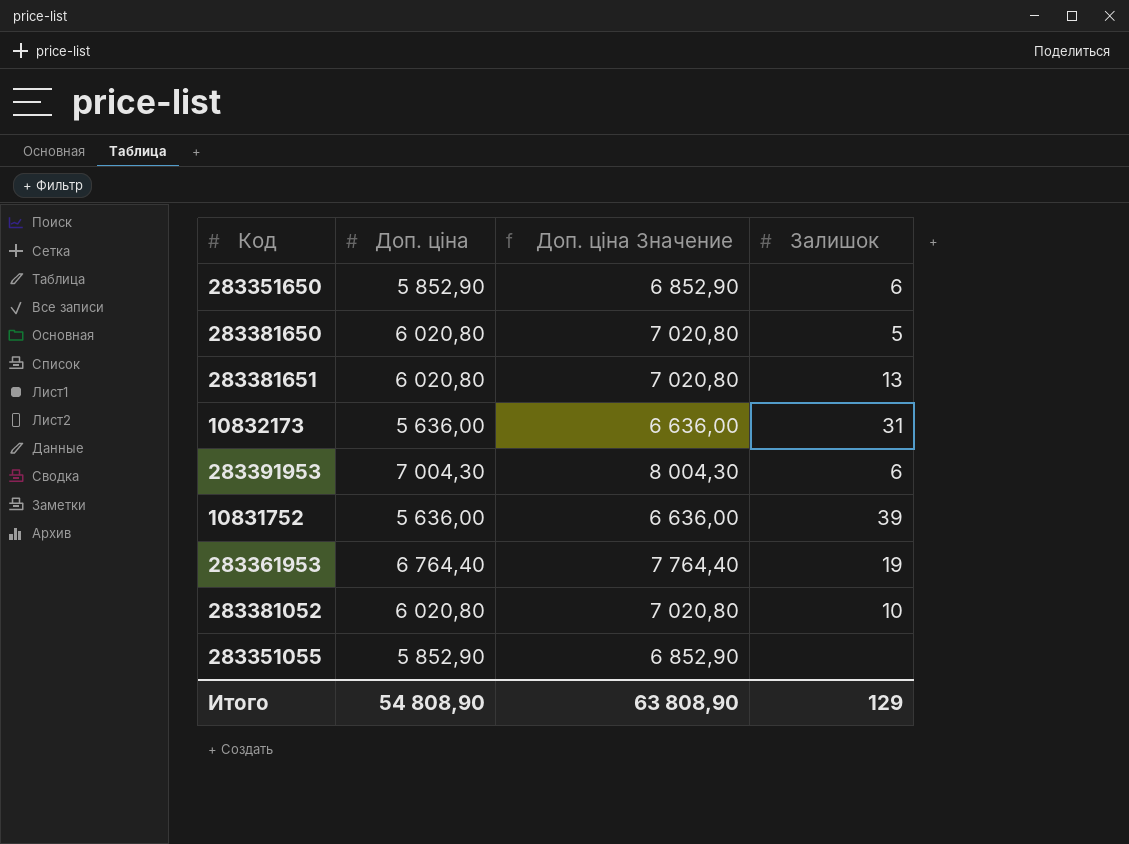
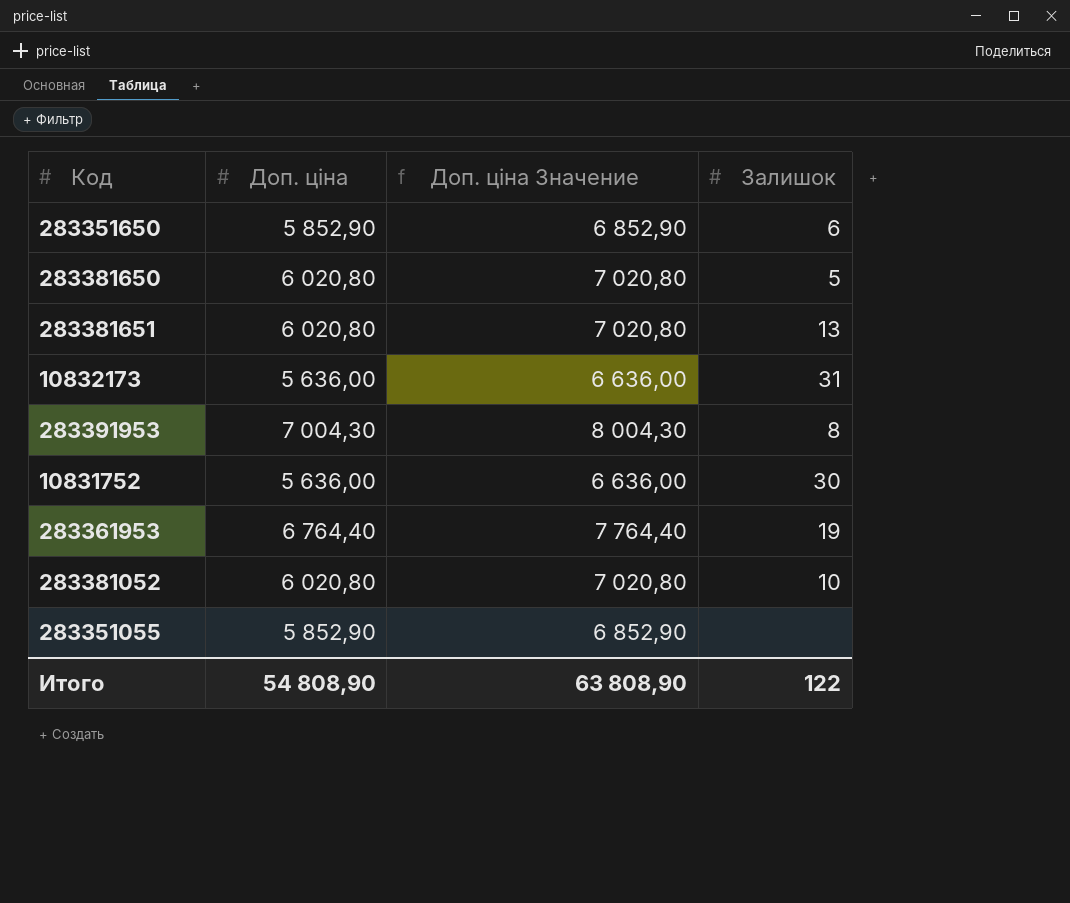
283391953 | Залишок: 6 -> 8
10831752 | Залишок: 39 -> 30
Итого | Залишок: 129 -> 122

